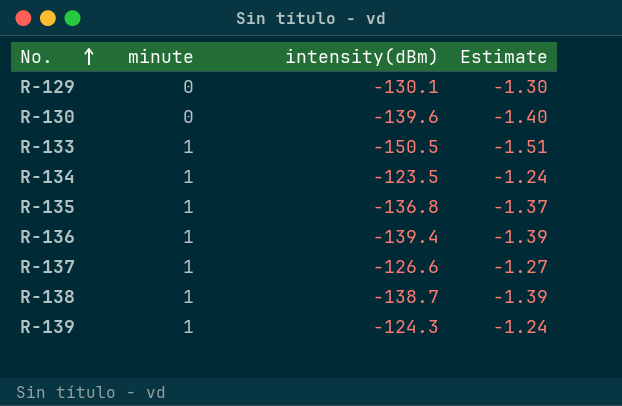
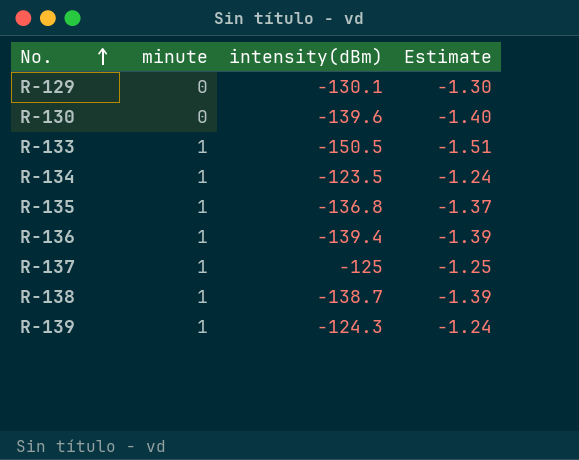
R-137 | intensity(dBm): -126.6 -> -125
R-137 | Estimate: -1.27 -> -1.25

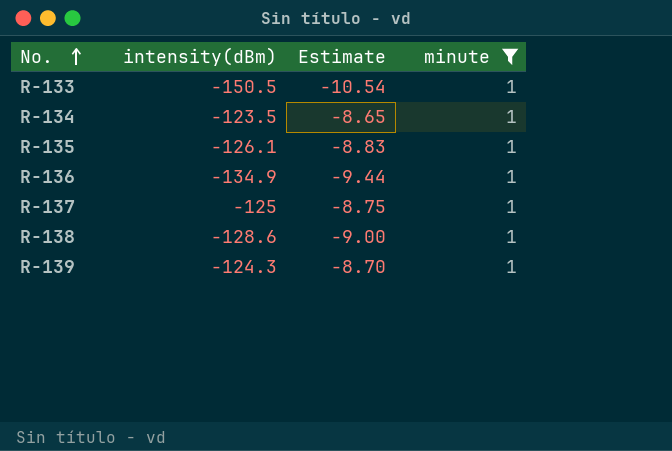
filter: none -> minute = 1
column Estimate | formula: [intensity(dBm)] * 0.01 -> [intensity(dBm)] * 0.07
column minute | position: 2 -> 4
R-135 | intensity(dBm): -136.8 -> -126.1
R-136 | intensity(dBm): -139.4 -> -134.9
R-138 | intensity(dBm): -138.7 -> -128.6

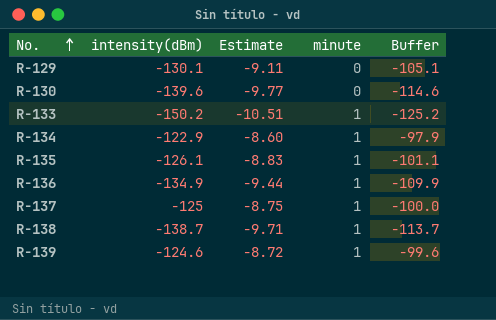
filter: minute = 1 -> none
column Buffer | formula: none -> [intensity(dBm)] + 25
R-133 | intensity(dBm): -150.5 -> -150.2
R-133 | Estimate: -10.54 -> -10.51
R-134 | intensity(dBm): -123.5 -> -122.9
R-134 | Estimate: -8.65 -> -8.60
R-138 | intensity(dBm): -128.6 -> -138.7
R-138 | Estimate: -9.00 -> -9.71
R-139 | intensity(dBm): -124.3 -> -124.6
R-139 | Estimate: -8.70 -> -8.72

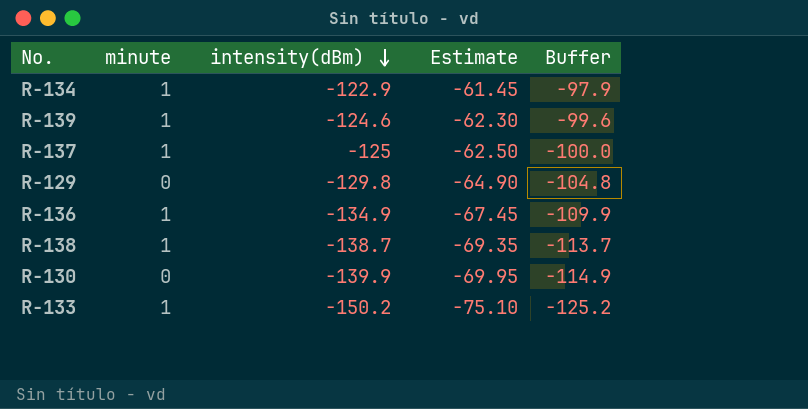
row order: No. ascending -> intensity(dBm) descending
column minute | position: 4 -> 2
column Estimate | formula: [intensity(dBm)] * 0.07 -> [intensity(dBm)] * 0.5
row R-135: -126.1 | -8.83 | 1 | -101.1 -> none
R-129 | intensity(dBm): -130.1 -> -129.8
R-129 | Buffer: -105.1 -> -104.8
R-130 | intensity(dBm): -139.6 -> -139.9
R-130 | Buffer: -114.6 -> -114.9

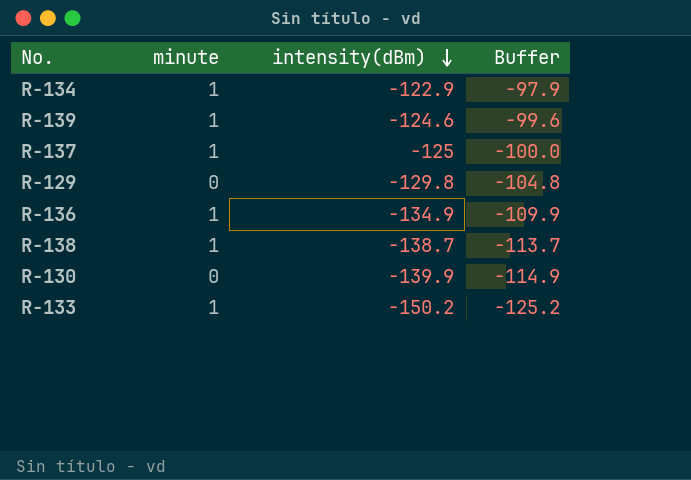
column Estimate | formula: [intensity(dBm)] * 0.5 -> none

